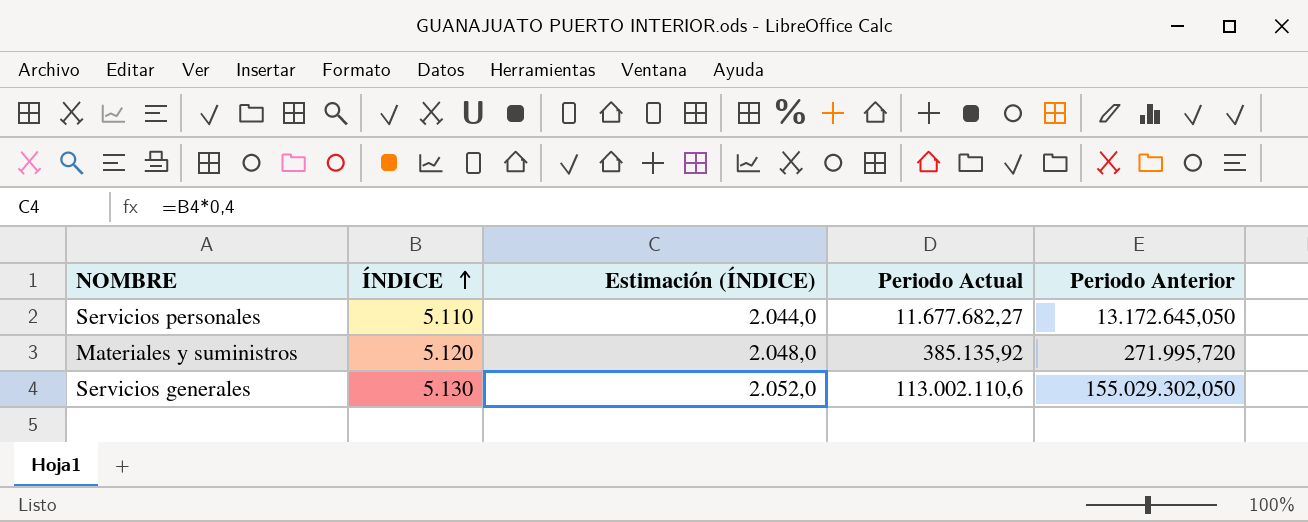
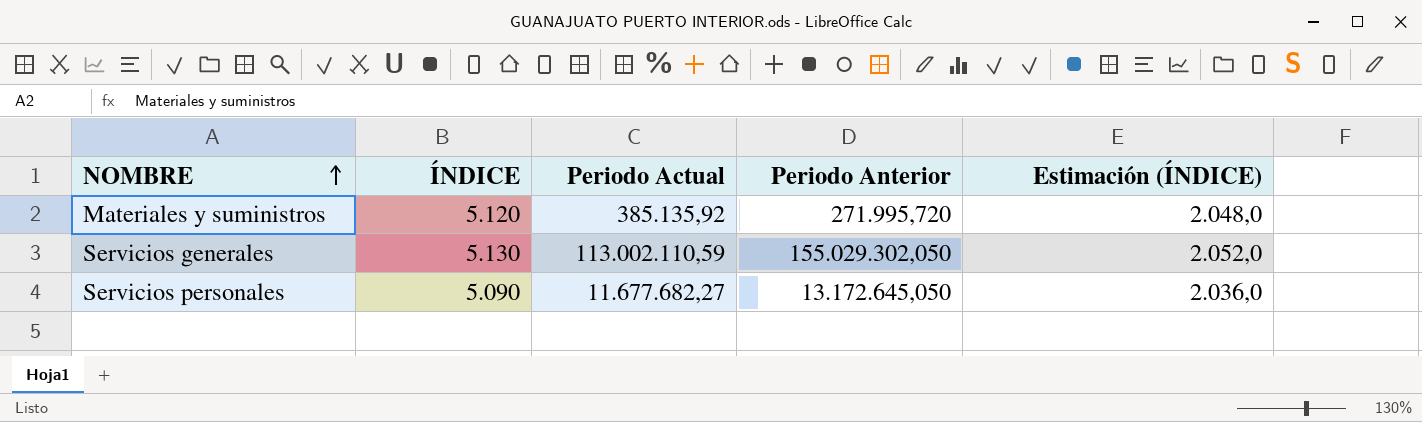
row order: ÍNDICE ascending -> NOMBRE ascending
column Estimación (ÍNDICE) | position: 3 -> 5
Servicios generales | Periodo Actual: 113.002.110,6 -> 113.002.110,59
Servicios personales | ÍNDICE: 5.110 -> 5.090
Servicios personales | Estimación (ÍNDICE): 2.044,0 -> 2.036,0

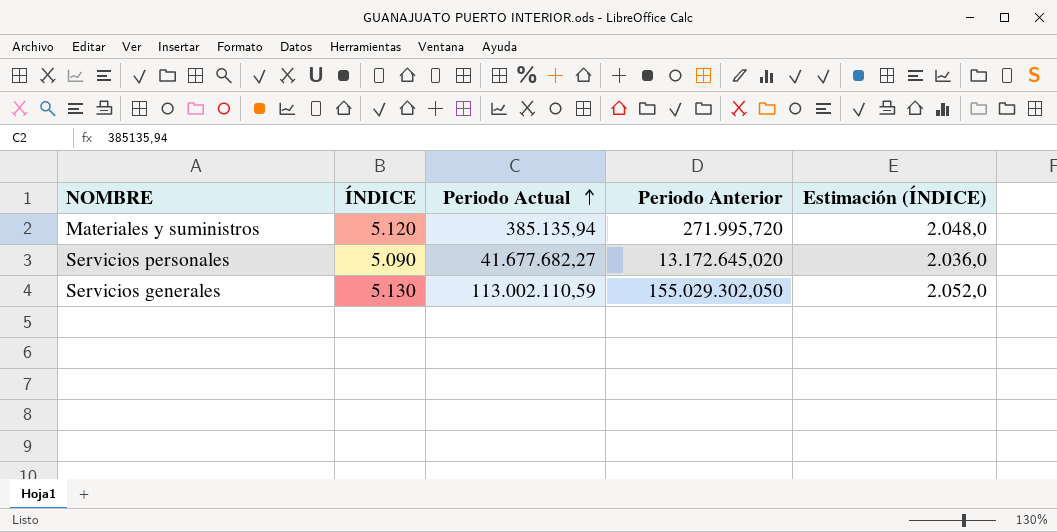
row order: NOMBRE ascending -> Periodo Actual ascending
Materiales y suministros | Periodo Actual: 385.135,92 -> 385.135,94
Servicios personales | Periodo Actual: 11.677.682,27 -> 41.677.682,27
Servicios personales | Periodo Anterior: 13.172.645,050 -> 13.172.645,020

